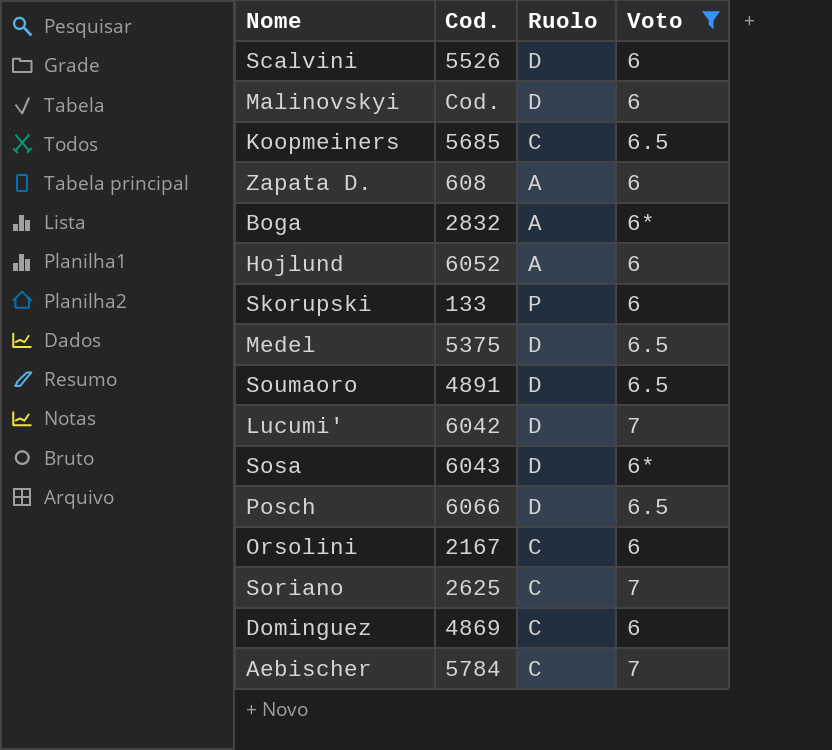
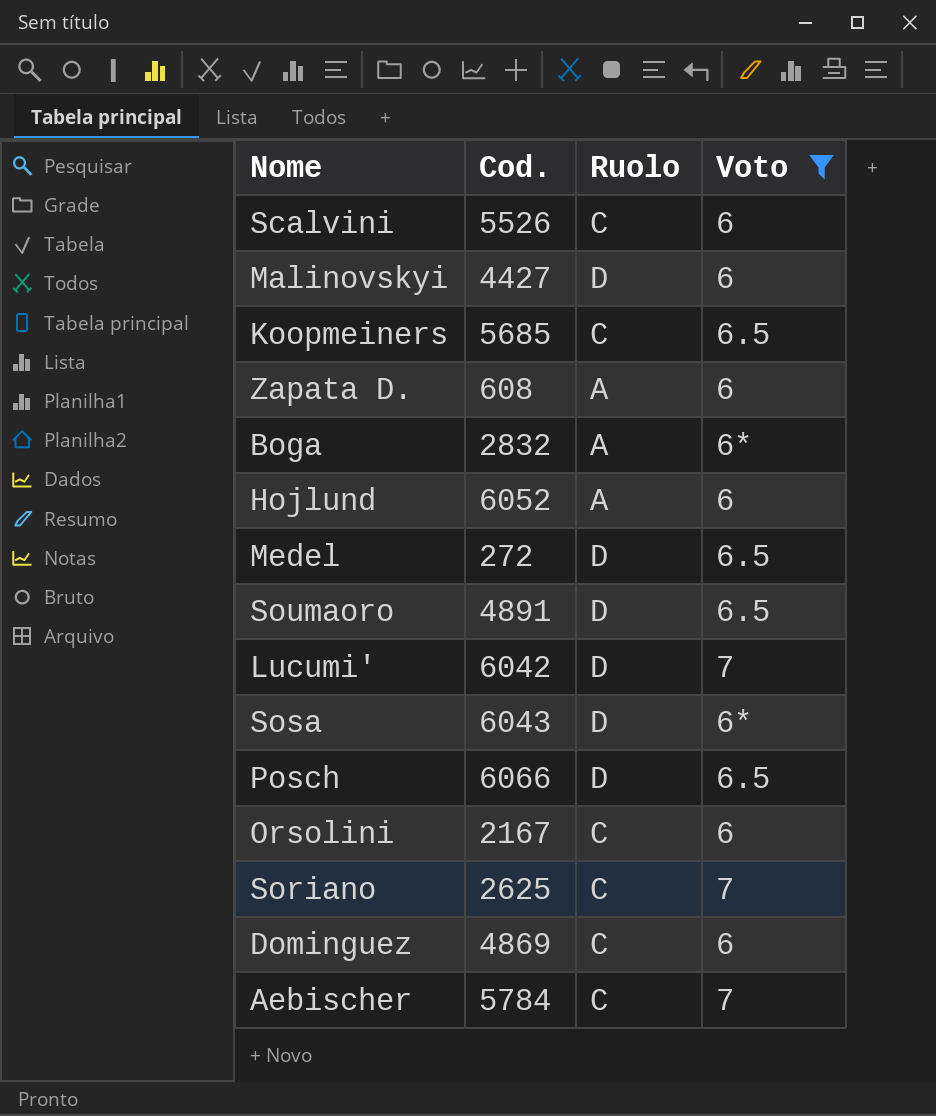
row Skorupski: 133 | P | 6 -> none
Scalvini | Ruolo: D -> C
Malinovskyi | Cod.: Cod. -> 4427
Medel | Cod.: 5375 -> 272

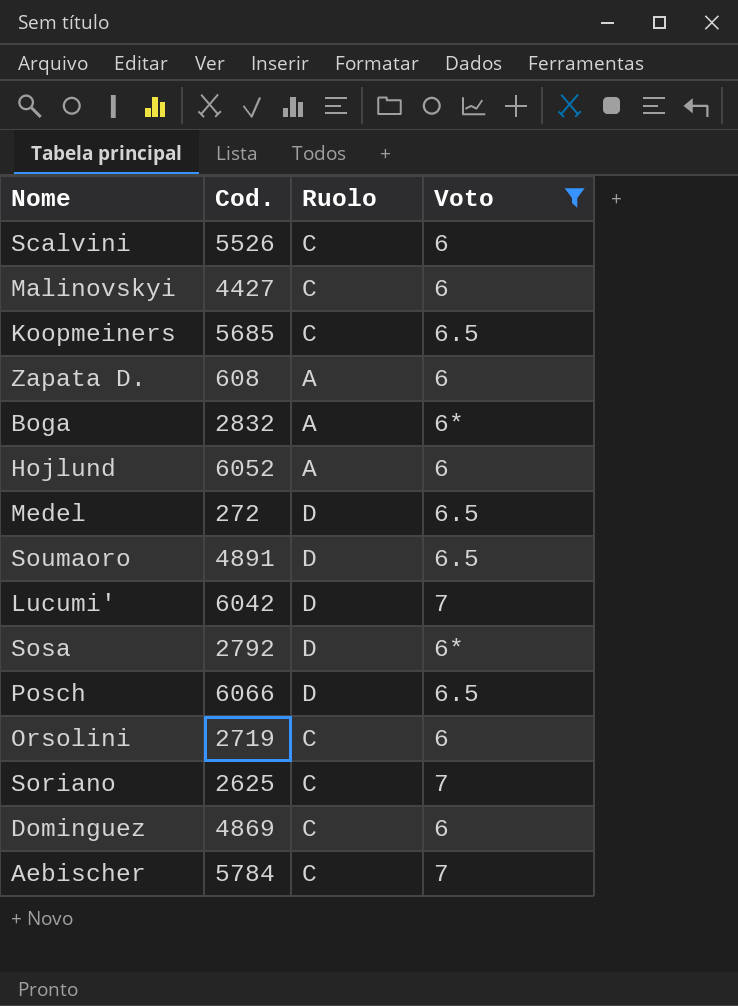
Malinovskyi | Ruolo: D -> C
Sosa | Cod.: 6043 -> 2792
Orsolini | Cod.: 2167 -> 2719

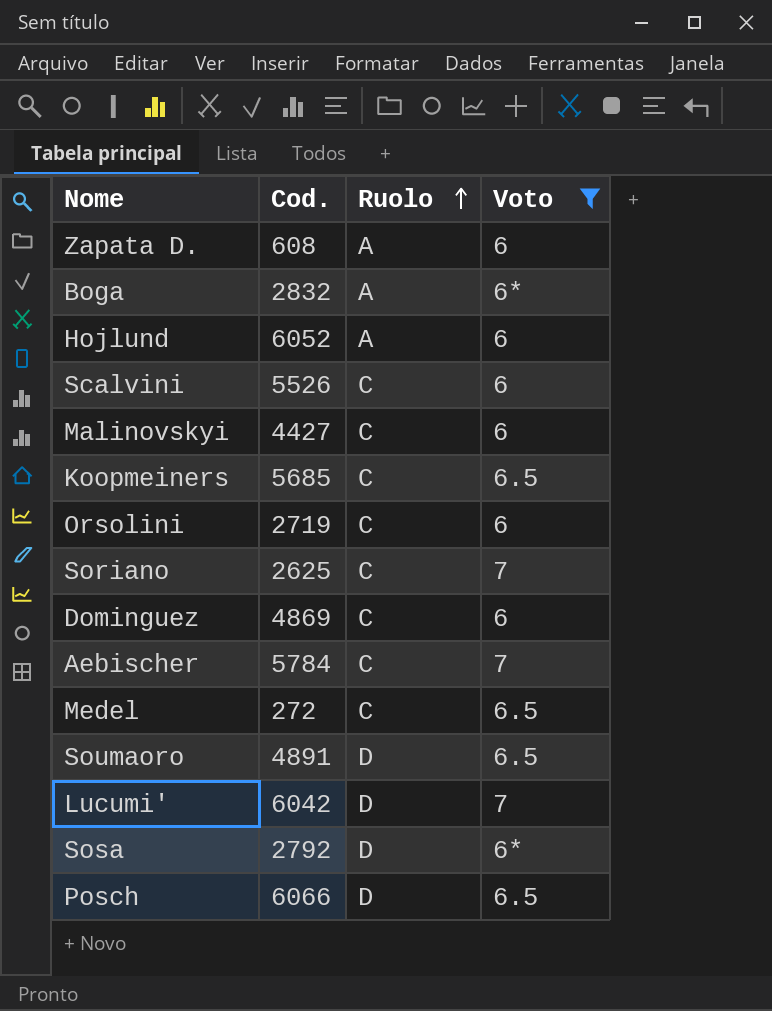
row order: none -> Ruolo ascending
Medel | Ruolo: D -> C

